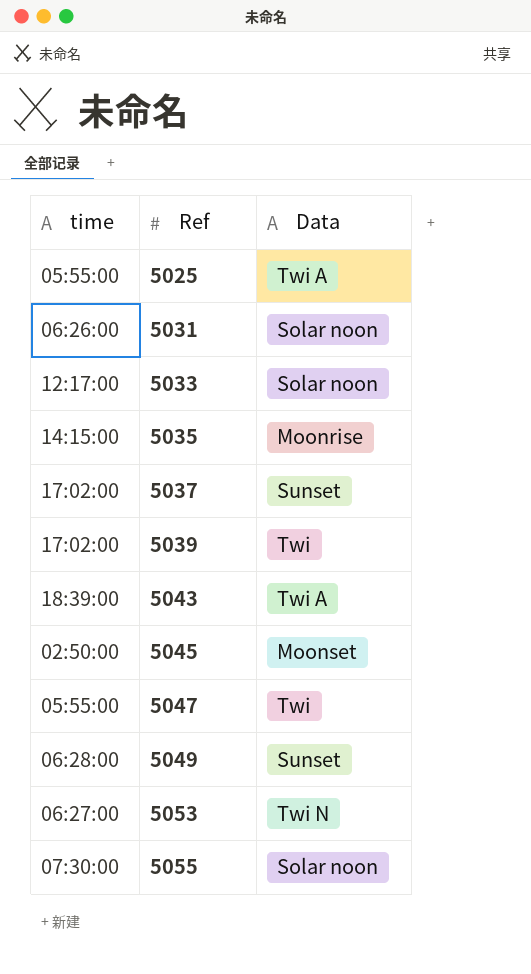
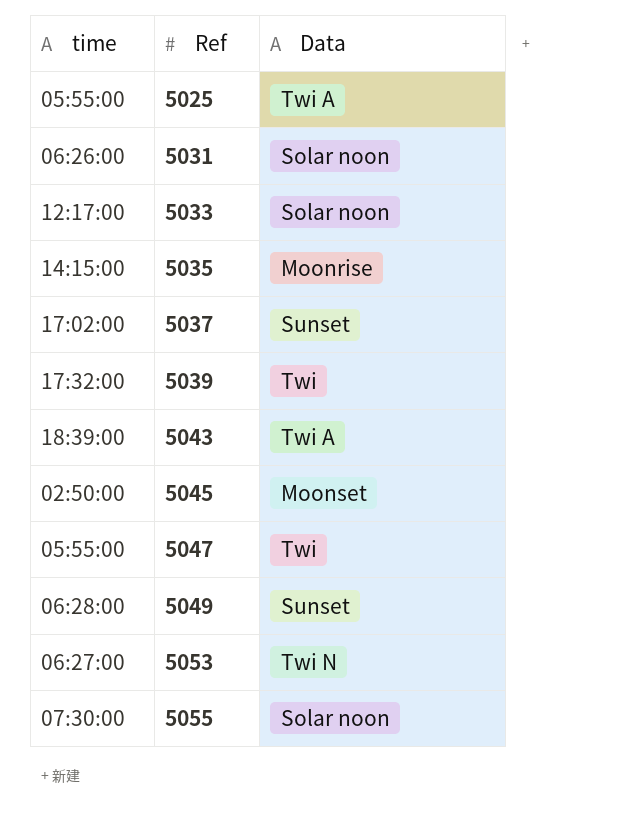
5039 | time: 17:02:00 -> 17:32:00

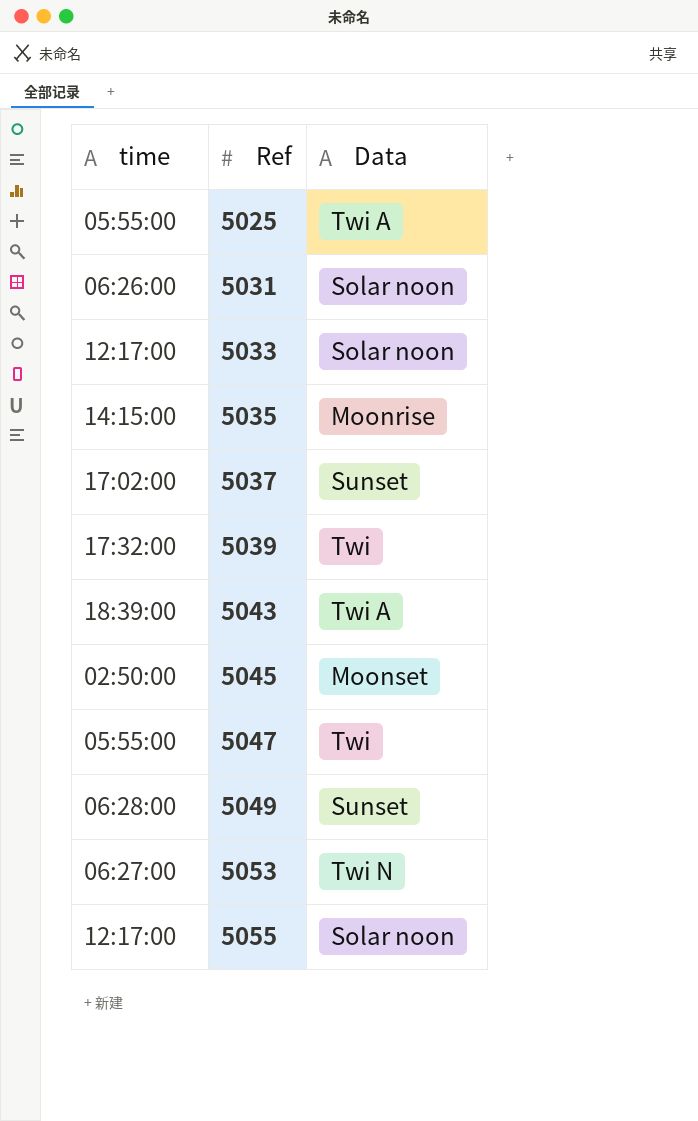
5055 | time: 07:30:00 -> 12:17:00

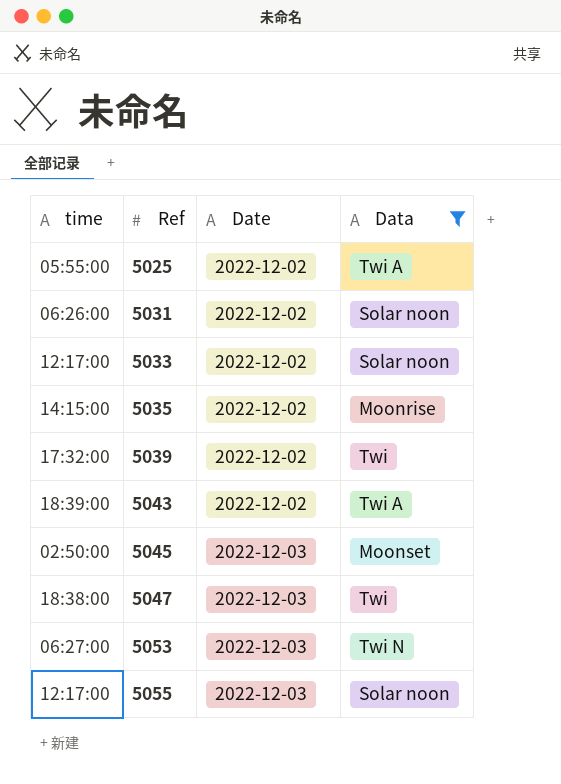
filter: none -> Data != Sunset
column Date | position: none -> 3
5047 | time: 05:55:00 -> 18:38:00

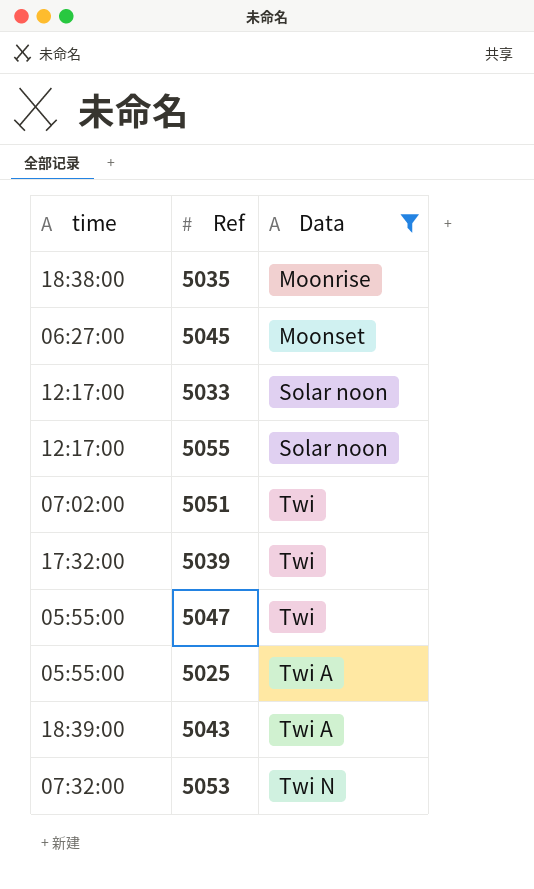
row order: Ref ascending -> Data ascending
column Date | position: 3 -> none
row 5031: 06:26:00 | 2022-12-02 | Solar noon -> none
5035 | time: 14:15:00 -> 18:38:00
5045 | time: 02:50:00 -> 06:27:00
row 5051: none -> 07:02:00 | Twi
5047 | time: 18:38:00 -> 05:55:00
5053 | time: 06:27:00 -> 07:32:00

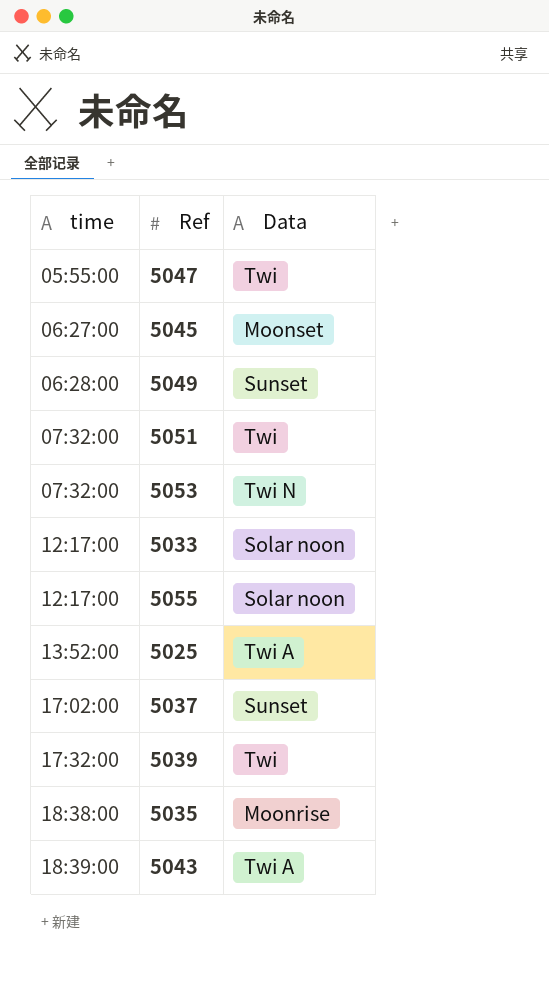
filter: Data != Sunset -> none
row order: Data ascending -> time ascending
5051 | time: 07:02:00 -> 07:32:00
5025 | time: 05:55:00 -> 13:52:00

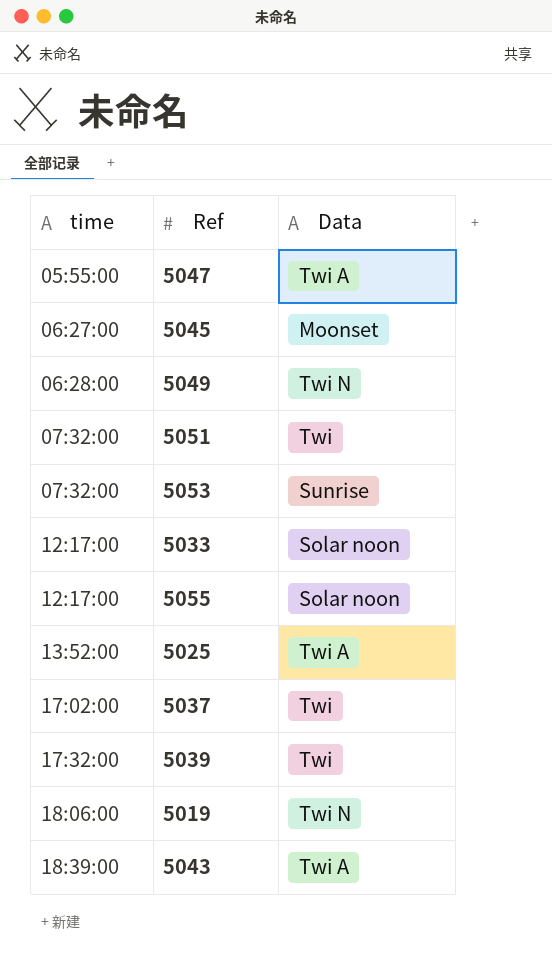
row 5035: 18:38:00 | Moonrise -> none
5047 | Data: Twi -> Twi A
5049 | Data: Sunset -> Twi N
5053 | Data: Twi N -> Sunrise
5037 | Data: Sunset -> Twi
row 5019: none -> 18:06:00 | Twi N

